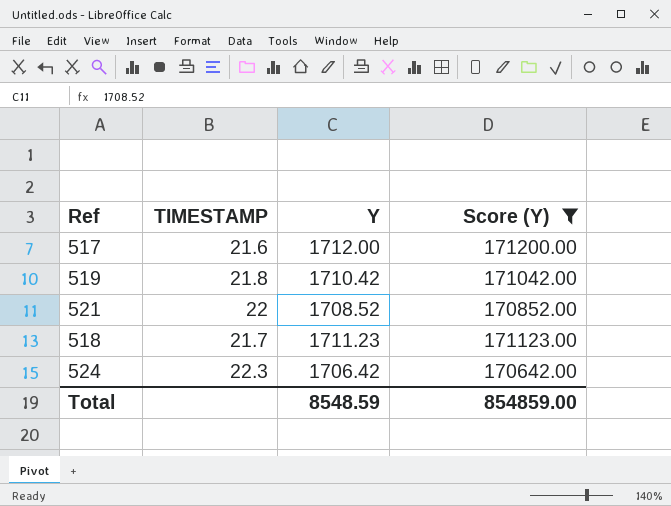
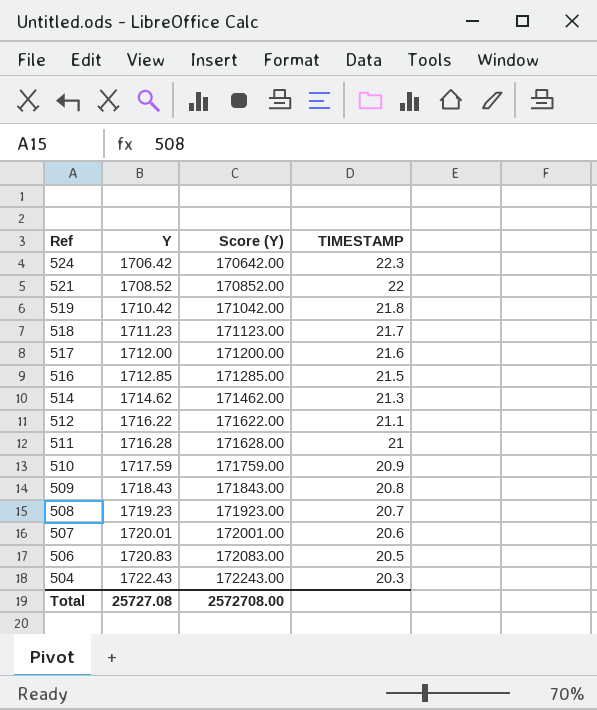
filter: Score (Y) <= 171200.00 -> none
row order: none -> Ref descending
column TIMESTAMP | position: 2 -> 4
Total | Y: 8548.59 -> 25727.08
Total | Score (Y): 854859.00 -> 2572708.00

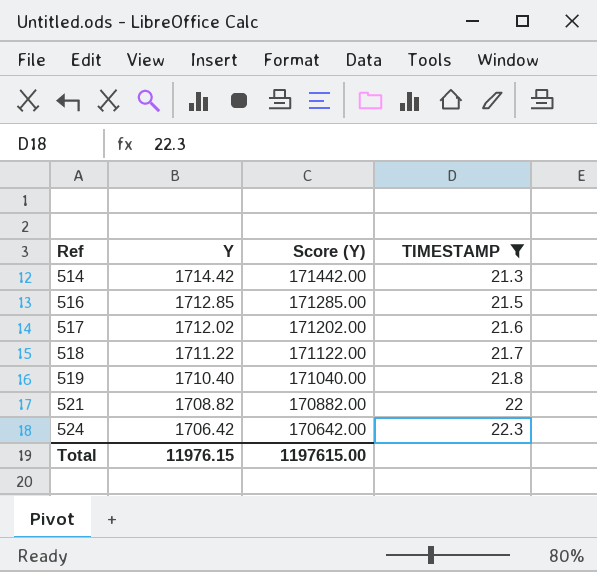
filter: none -> TIMESTAMP >= 21.3
row order: Ref descending -> Ref ascending
514 | Y: 1714.62 -> 1714.42
514 | Score (Y): 171462.00 -> 171442.00
517 | Y: 1712.00 -> 1712.02
517 | Score (Y): 171200.00 -> 171202.00
518 | Y: 1711.23 -> 1711.22
518 | Score (Y): 171123.00 -> 171122.00
519 | Y: 1710.42 -> 1710.40
519 | Score (Y): 171042.00 -> 171040.00
521 | Y: 1708.52 -> 1708.82
521 | Score (Y): 170852.00 -> 170882.00
Total | Y: 25727.08 -> 11976.15
Total | Score (Y): 2572708.00 -> 1197615.00

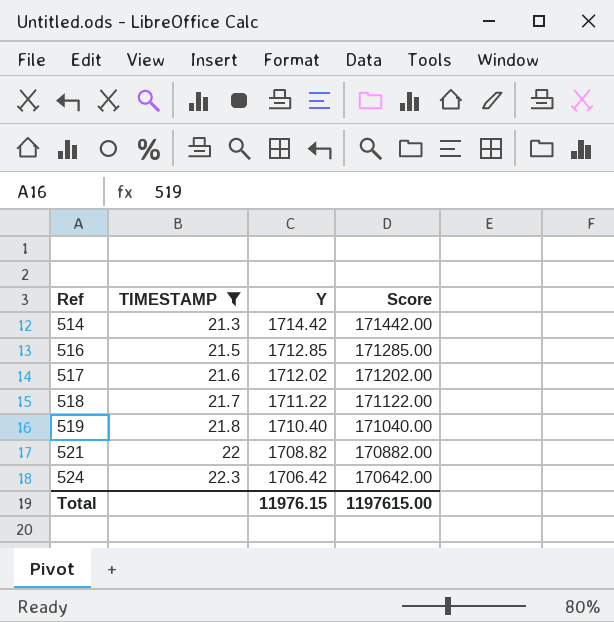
column TIMESTAMP | position: 4 -> 2
column name: Score (Y) -> Score

